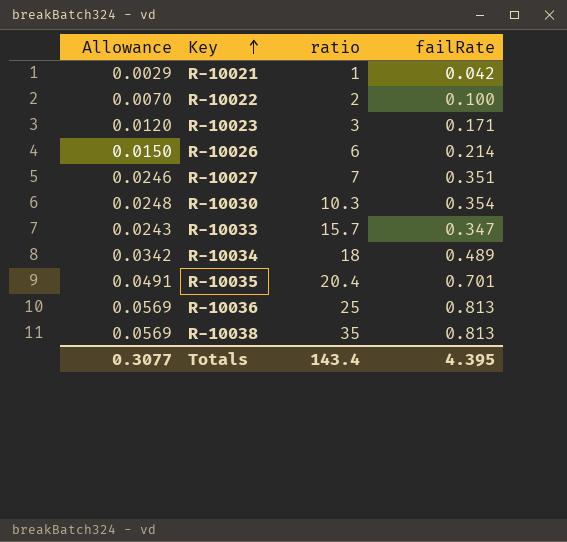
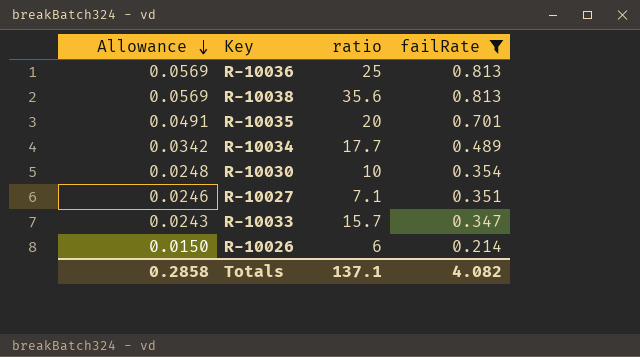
filter: none -> failRate >= 0.214
row order: Key ascending -> Allowance descending
R-10038 | ratio: 35 -> 35.6
R-10035 | ratio: 20.4 -> 20
R-10034 | ratio: 18 -> 17.7
R-10030 | ratio: 10.3 -> 10
R-10027 | ratio: 7 -> 7.1
Totals | Allowance: 0.3077 -> 0.2858
Totals | ratio: 143.4 -> 137.1
Totals | failRate: 4.395 -> 4.082

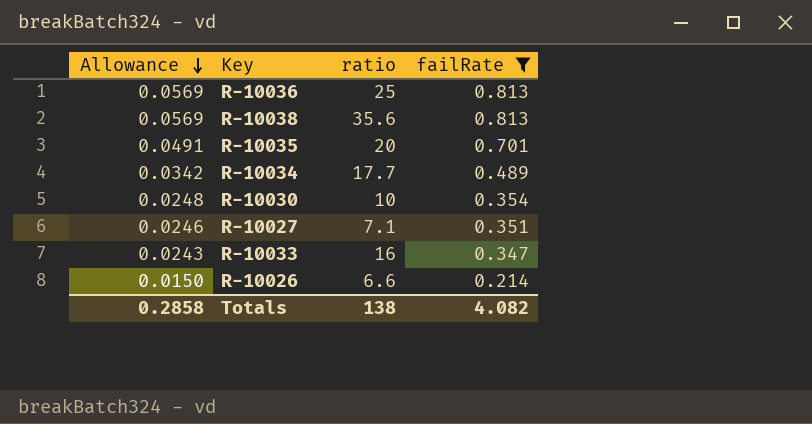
R-10033 | ratio: 15.7 -> 16
R-10026 | ratio: 6 -> 6.6
Totals | ratio: 137.1 -> 138

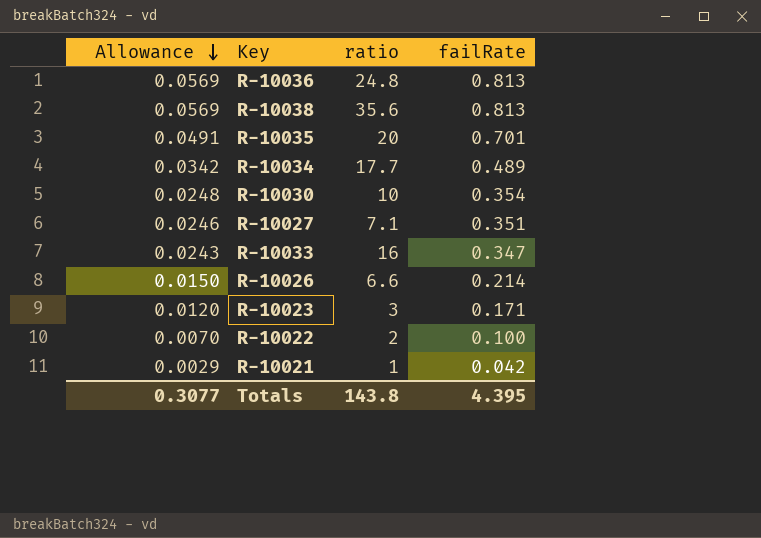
filter: failRate >= 0.214 -> none
R-10036 | ratio: 25 -> 24.8
Totals | Allowance: 0.2858 -> 0.3077
Totals | ratio: 138 -> 143.8
Totals | failRate: 4.082 -> 4.395

